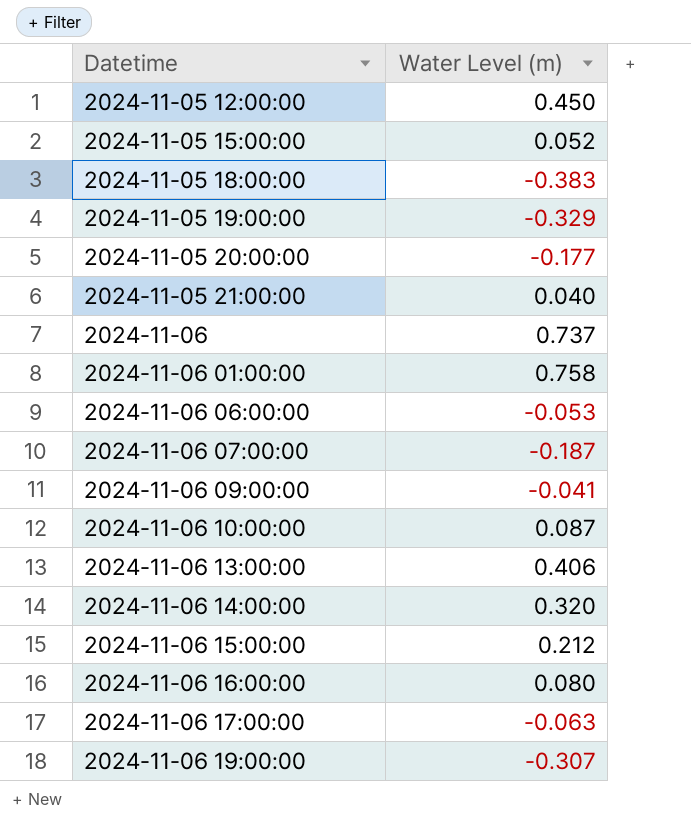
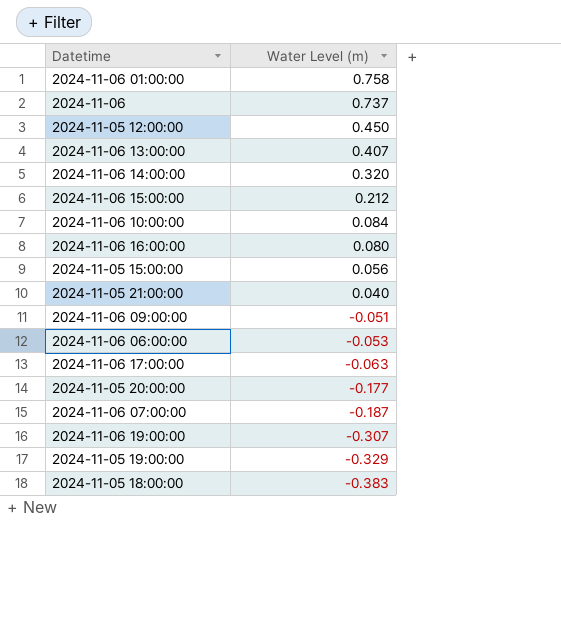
row order: Datetime ascending -> Water Level (m) descending
2024-11-06 13:00:00 | Water Level (m): 0.406 -> 0.407
2024-11-06 10:00:00 | Water Level (m): 0.087 -> 0.084
2024-11-05 15:00:00 | Water Level (m): 0.052 -> 0.056
2024-11-06 09:00:00 | Water Level (m): -0.041 -> -0.051

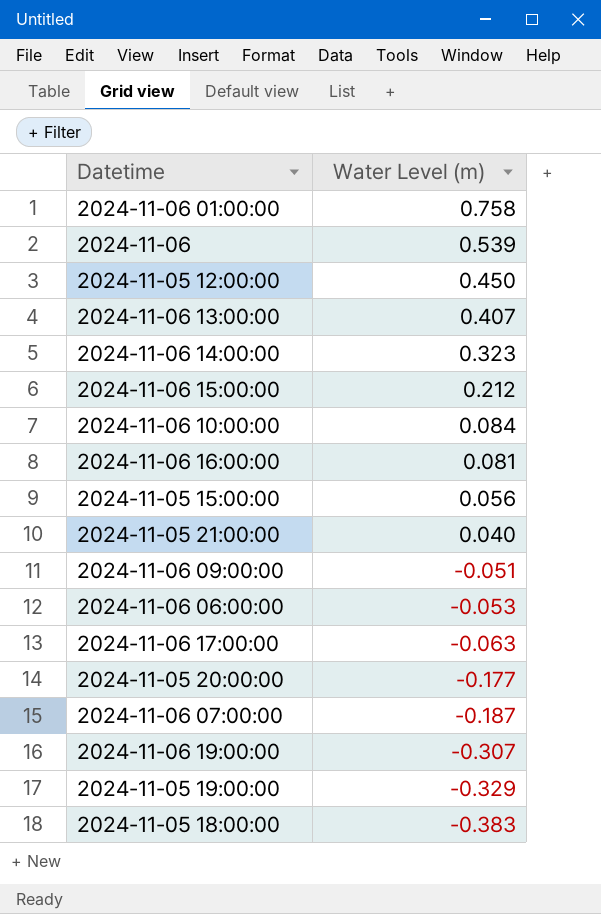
2024-11-06 | Water Level (m): 0.737 -> 0.539
2024-11-06 14:00:00 | Water Level (m): 0.320 -> 0.323
2024-11-06 16:00:00 | Water Level (m): 0.080 -> 0.081

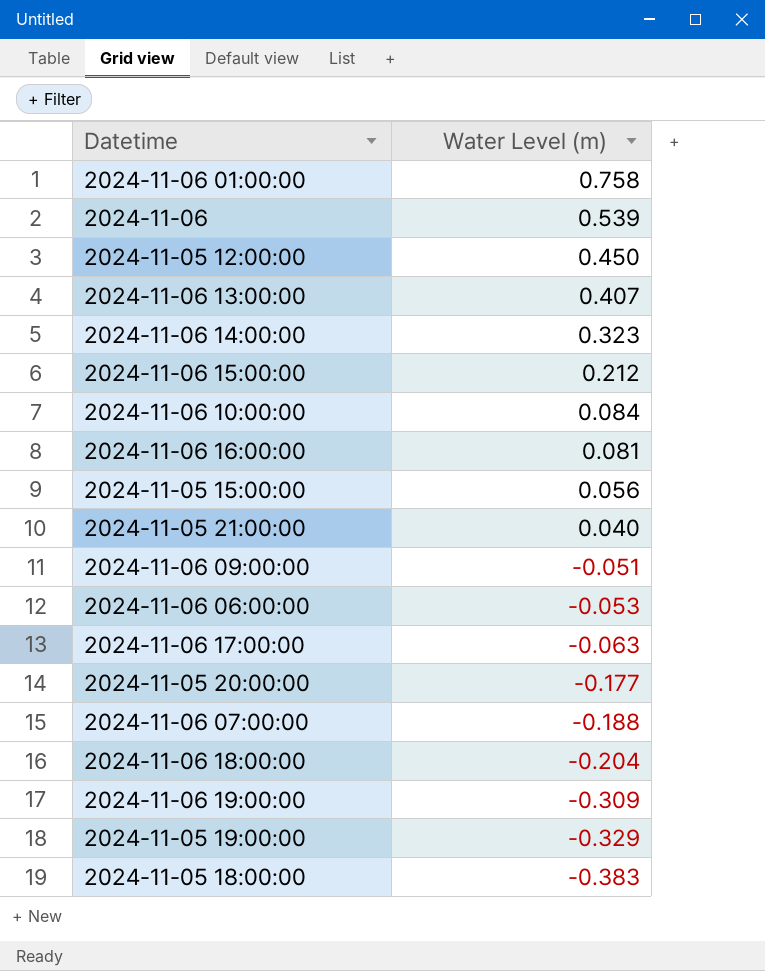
2024-11-06 07:00:00 | Water Level (m): -0.187 -> -0.188
row 2024-11-06 18:00:00: none -> -0.204
2024-11-06 19:00:00 | Water Level (m): -0.307 -> -0.309

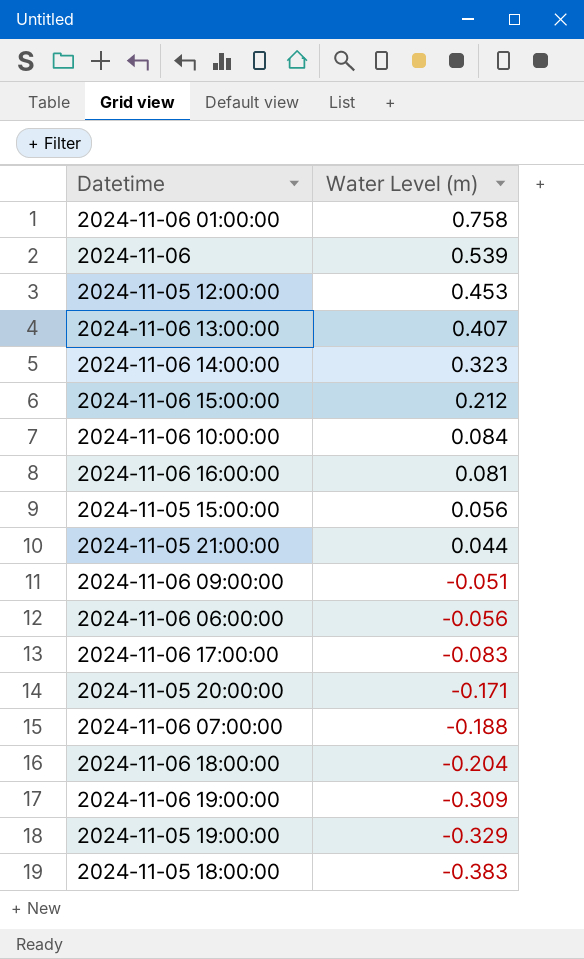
2024-11-05 12:00:00 | Water Level (m): 0.450 -> 0.453
2024-11-05 21:00:00 | Water Level (m): 0.040 -> 0.044
2024-11-06 06:00:00 | Water Level (m): -0.053 -> -0.056
2024-11-06 17:00:00 | Water Level (m): -0.063 -> -0.083
2024-11-05 20:00:00 | Water Level (m): -0.177 -> -0.171

